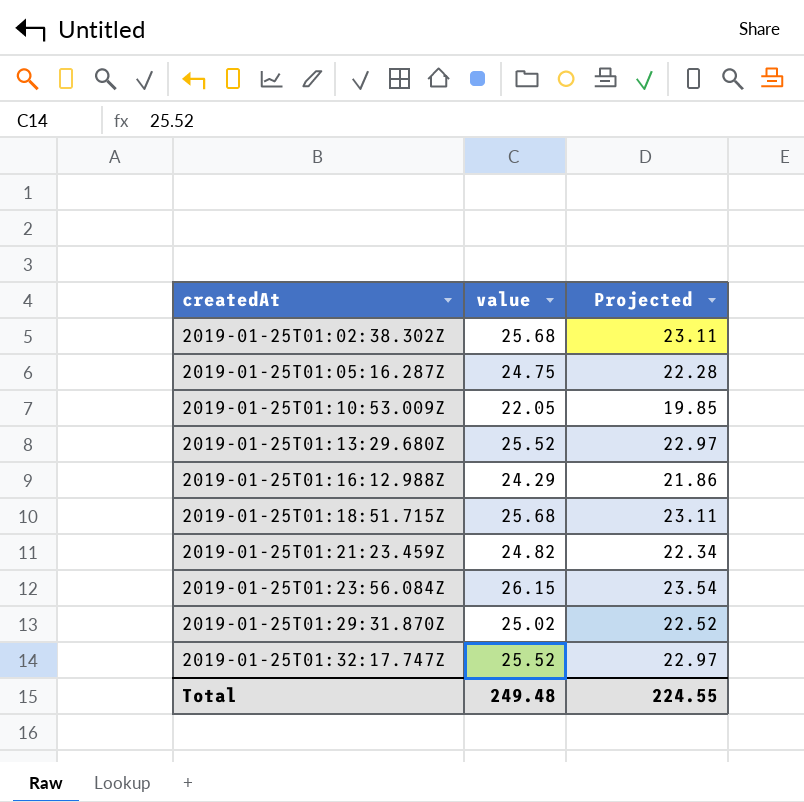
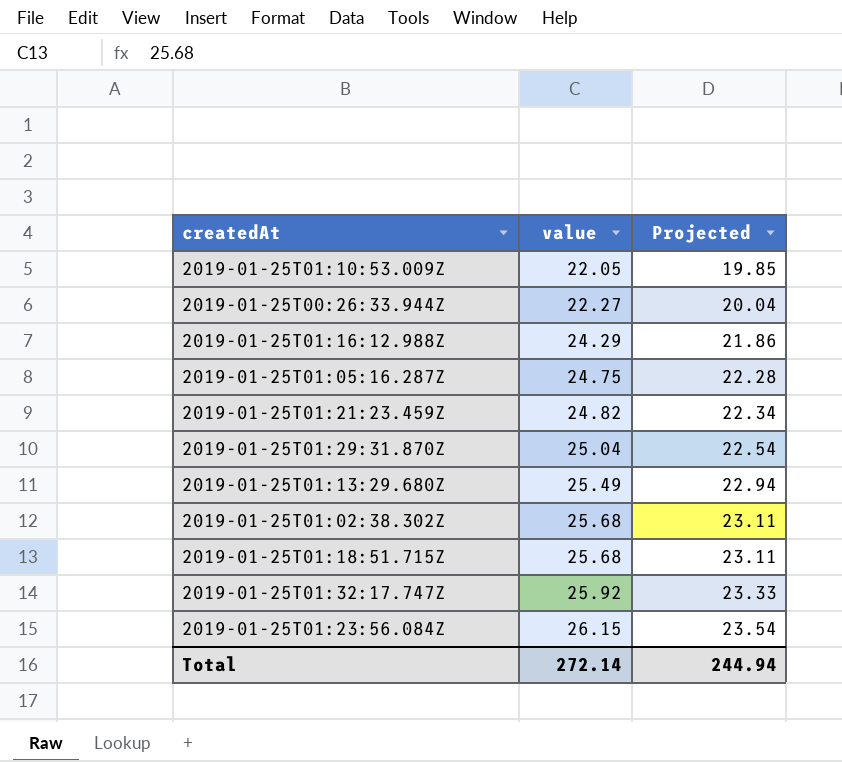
row order: createdAt ascending -> value ascending
row 2019-01-25T00:26:33.944Z: none -> 22.27 | 20.04
2019-01-25T01:29:31.870Z | value: 25.02 -> 25.04
2019-01-25T01:29:31.870Z | Projected: 22.52 -> 22.54
2019-01-25T01:13:29.680Z | value: 25.52 -> 25.49
2019-01-25T01:13:29.680Z | Projected: 22.97 -> 22.94
2019-01-25T01:32:17.747Z | value: 25.52 -> 25.92
2019-01-25T01:32:17.747Z | Projected: 22.97 -> 23.33
Total | value: 249.48 -> 272.14
Total | Projected: 224.55 -> 244.94

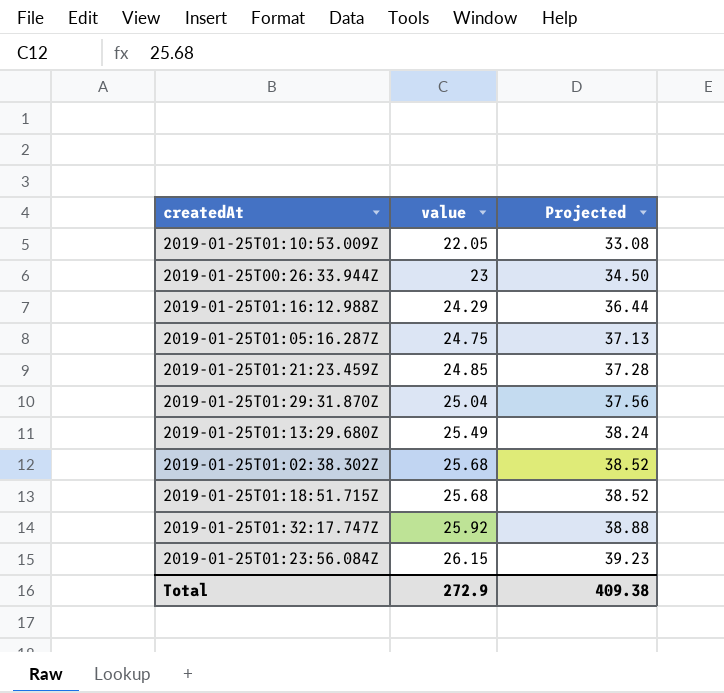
column Projected | formula: [value] * 0.9 -> [value] * 1.5
2019-01-25T00:26:33.944Z | value: 22.27 -> 23
2019-01-25T01:21:23.459Z | value: 24.82 -> 24.85
Total | value: 272.14 -> 272.9
Total | Projected: 244.94 -> 409.38

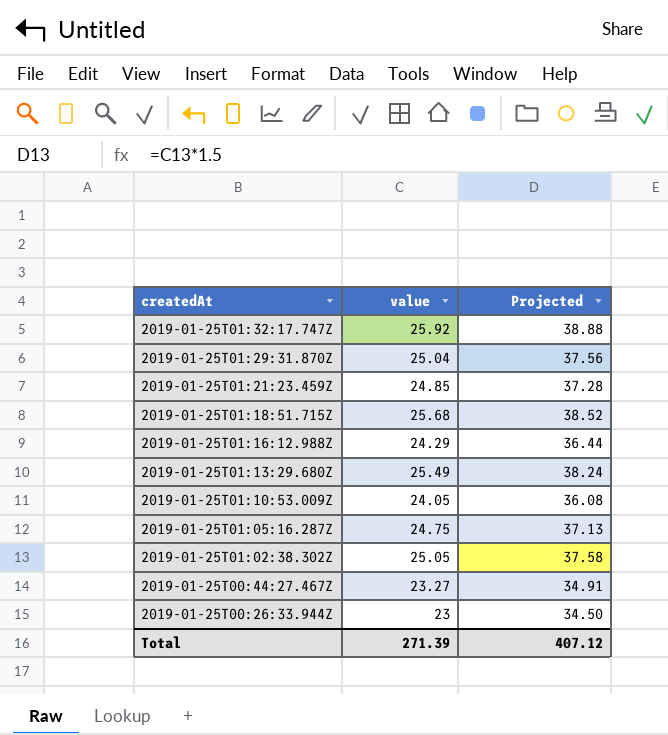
row order: value ascending -> createdAt descending
row 2019-01-25T01:23:56.084Z: 26.15 | 39.23 -> none
2019-01-25T01:10:53.009Z | value: 22.05 -> 24.05
2019-01-25T01:10:53.009Z | Projected: 33.08 -> 36.08
2019-01-25T01:02:38.302Z | value: 25.68 -> 25.05
2019-01-25T01:02:38.302Z | Projected: 38.52 -> 37.58
row 2019-01-25T00:44:27.467Z: none -> 23.27 | 34.91
Total | value: 272.9 -> 271.39
Total | Projected: 409.38 -> 407.12

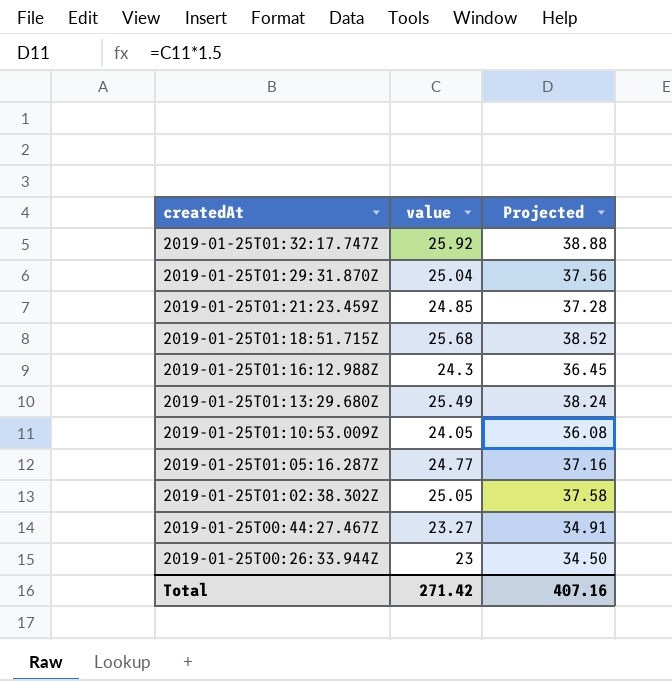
2019-01-25T01:16:12.988Z | value: 24.29 -> 24.3
2019-01-25T01:16:12.988Z | Projected: 36.44 -> 36.45
2019-01-25T01:05:16.287Z | value: 24.75 -> 24.77
2019-01-25T01:05:16.287Z | Projected: 37.13 -> 37.16
Total | value: 271.39 -> 271.42
Total | Projected: 407.12 -> 407.16

